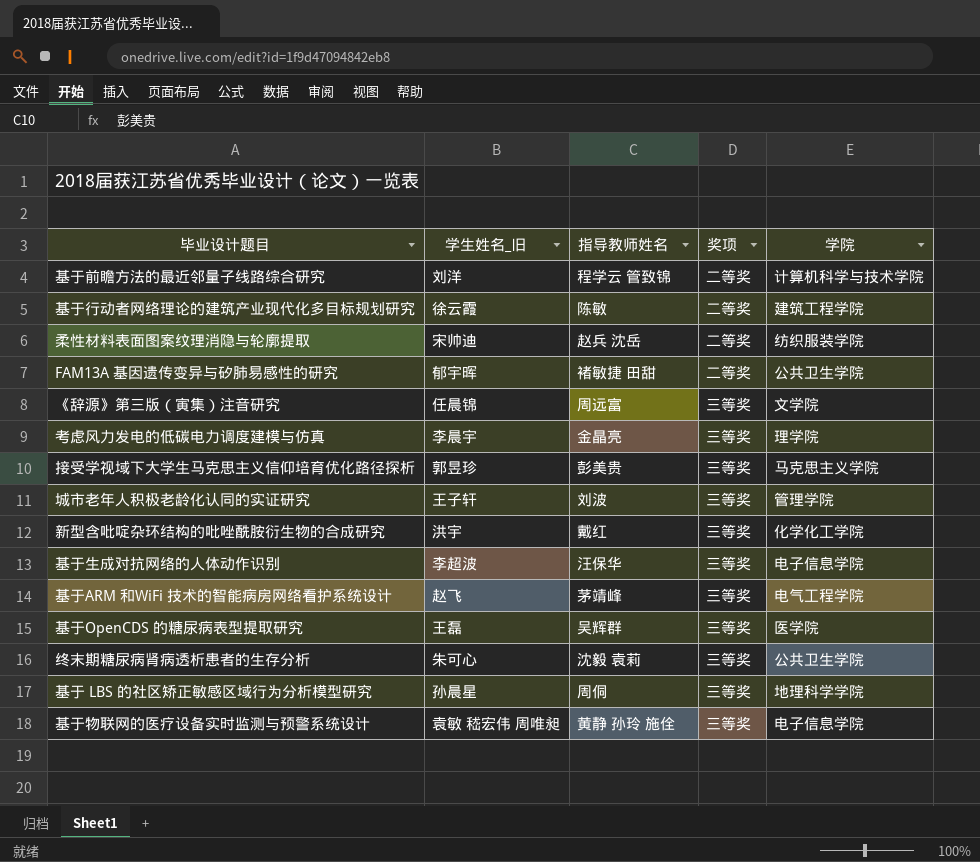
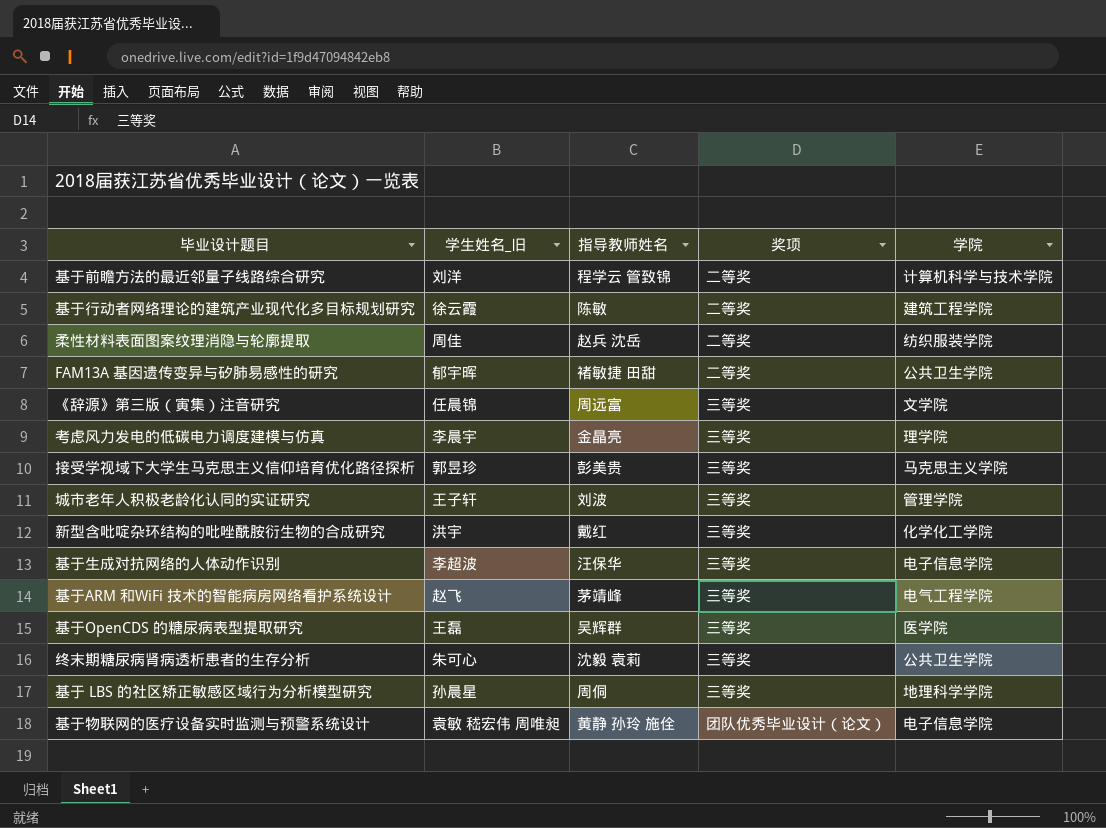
柔性材料表面图案纹理消隐与轮廓提取 | 学生姓名_旧: 宋帅迪 -> 周佳
基于物联网的医疗设备实时监测与预警系统设计 | 奖项: 三等奖 -> 团队优秀毕业设计（论文）

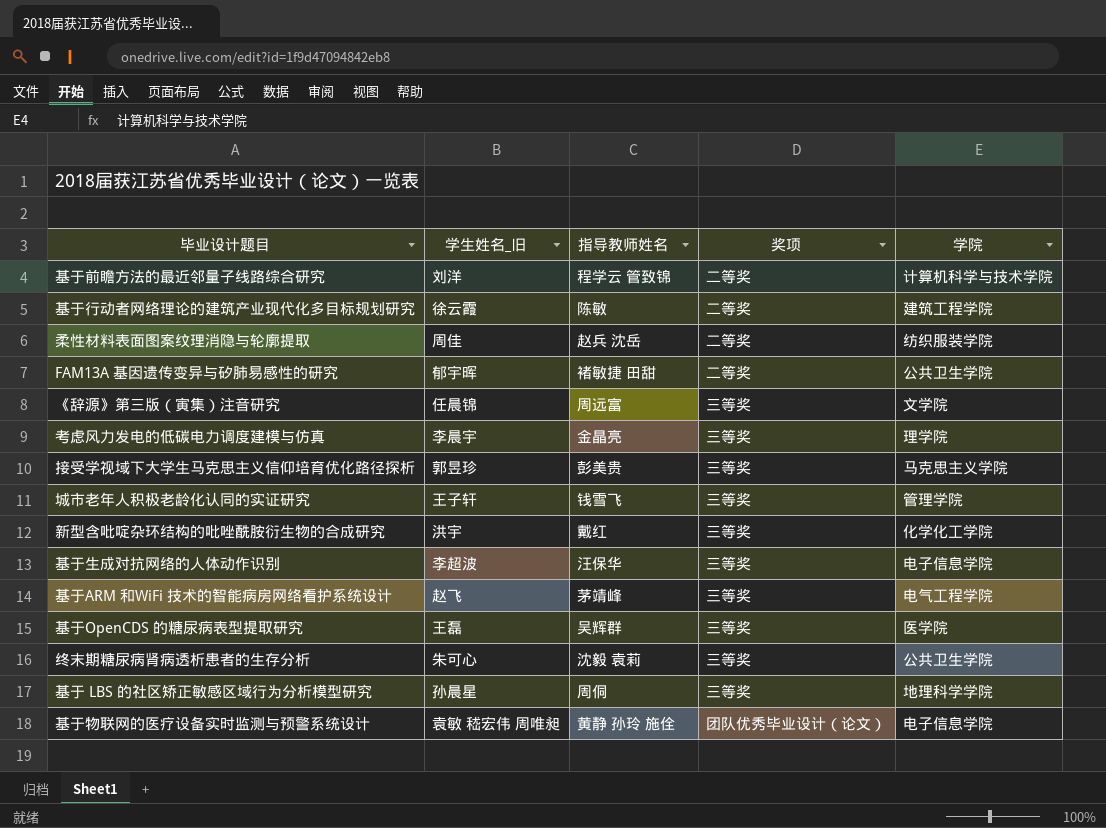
城市老年人积极老龄化认同的实证研究 | 指导教师姓名: 刘波 -> 钱雪飞

